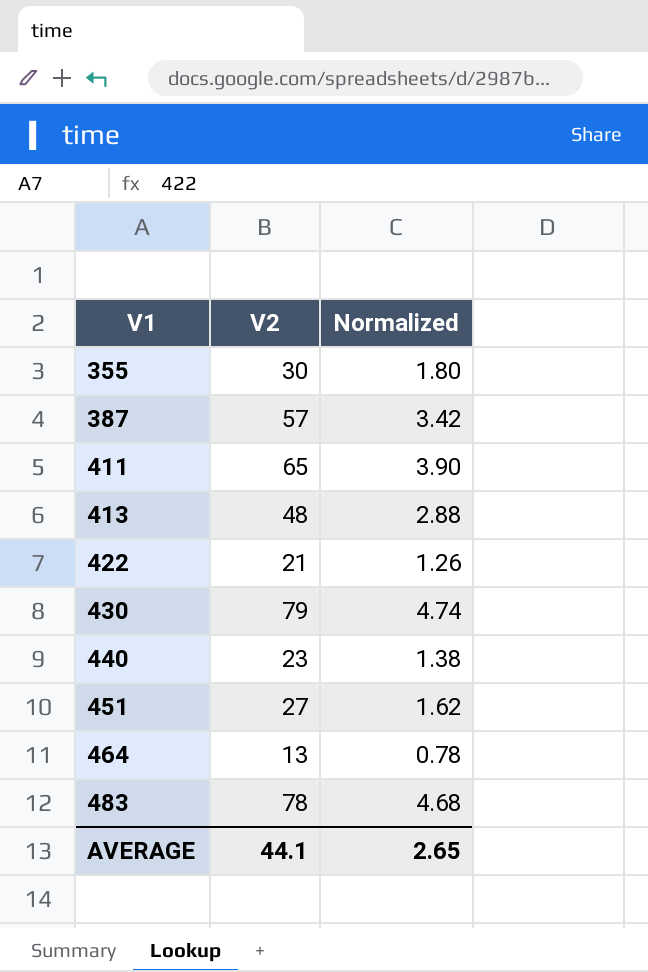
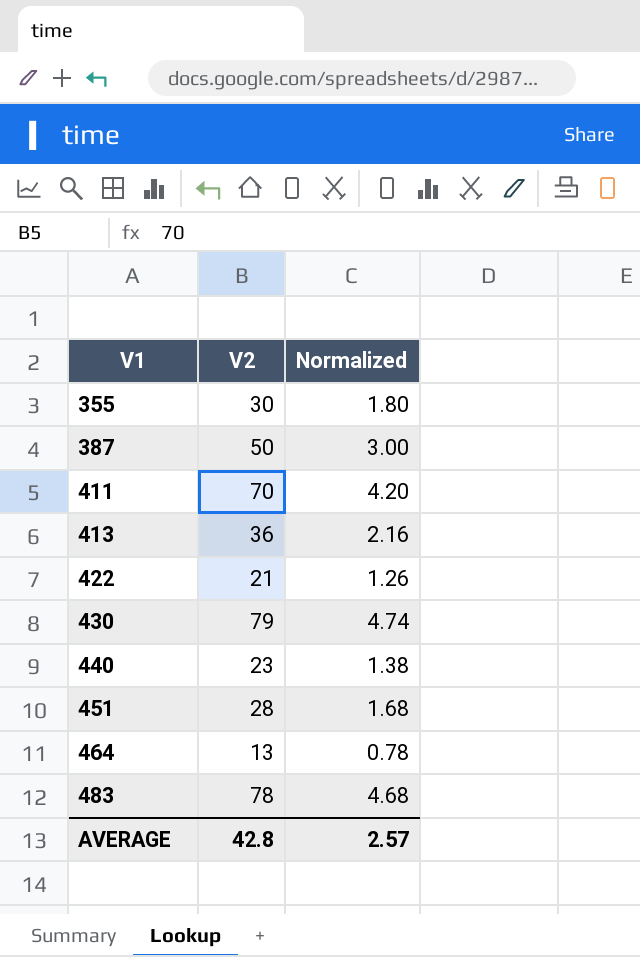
387 | V2: 57 -> 50
387 | Normalized: 3.42 -> 3.00
411 | V2: 65 -> 70
411 | Normalized: 3.90 -> 4.20
413 | V2: 48 -> 36
413 | Normalized: 2.88 -> 2.16
451 | V2: 27 -> 28
451 | Normalized: 1.62 -> 1.68
AVERAGE | V2: 44.1 -> 42.8
AVERAGE | Normalized: 2.65 -> 2.57

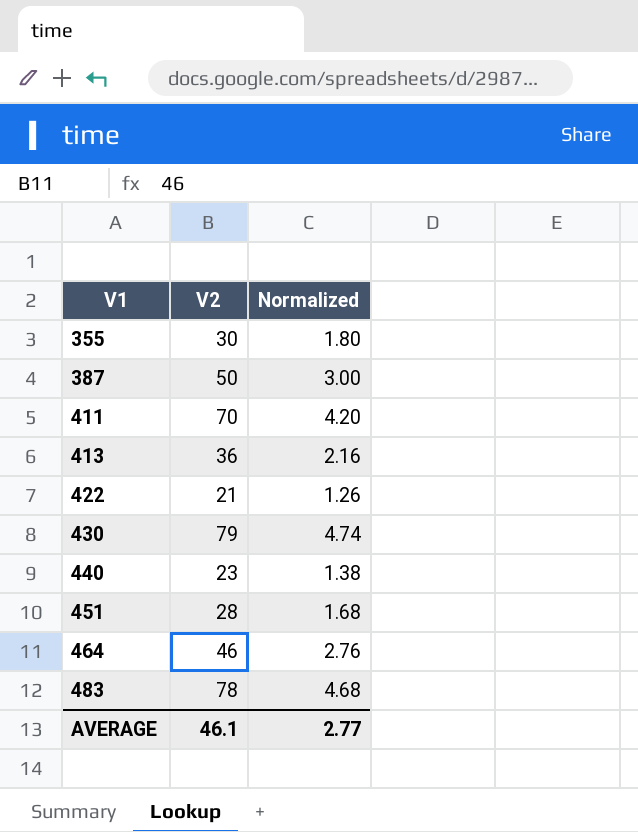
464 | V2: 13 -> 46
464 | Normalized: 0.78 -> 2.76
AVERAGE | V2: 42.8 -> 46.1
AVERAGE | Normalized: 2.57 -> 2.77

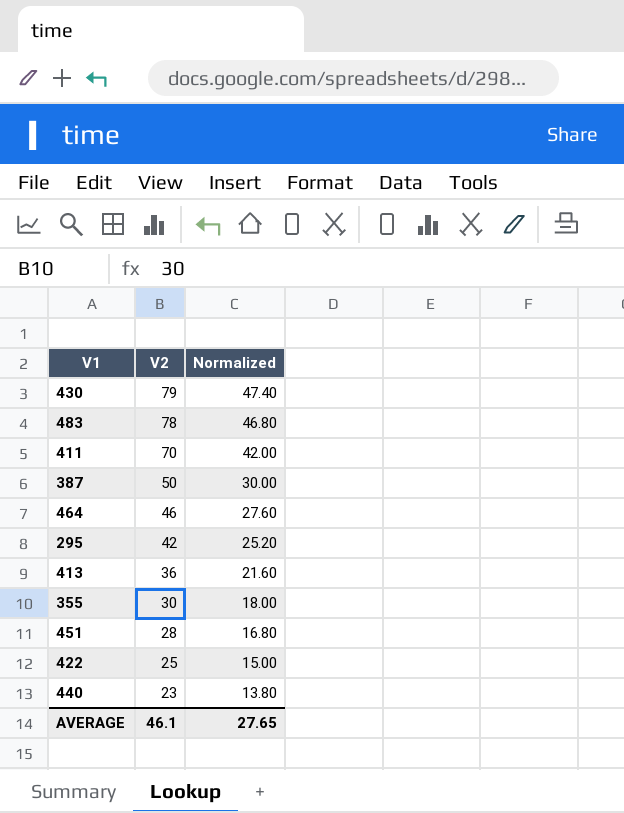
row order: V1 ascending -> V2 descending
column Normalized | formula: [V2] * 0.06 -> [V2] * 0.6
row 295: none -> 42 | 25.20
422 | V2: 21 -> 25
AVERAGE | Normalized: 2.77 -> 27.65

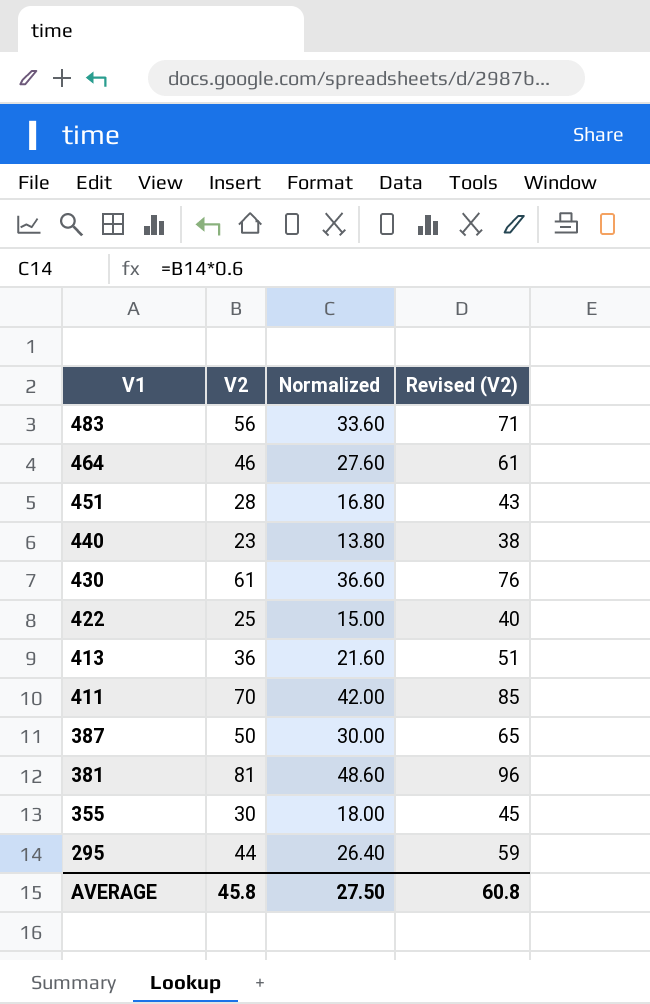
row order: V2 descending -> V1 descending
column Revised (V2) | formula: none -> [V2] + 15
483 | V2: 78 -> 56
483 | Normalized: 46.80 -> 33.60
430 | V2: 79 -> 61
430 | Normalized: 47.40 -> 36.60
row 381: none -> 81 | 48.60 | 96
295 | V2: 42 -> 44
295 | Normalized: 25.20 -> 26.40
AVERAGE | V2: 46.1 -> 45.8
AVERAGE | Normalized: 27.65 -> 27.50

